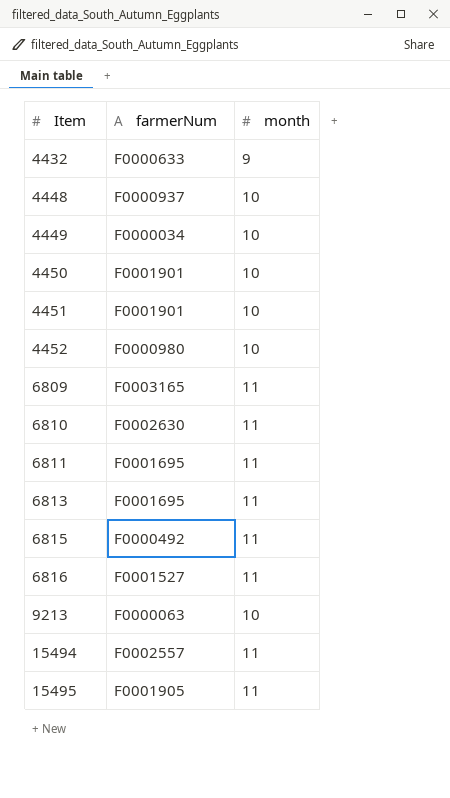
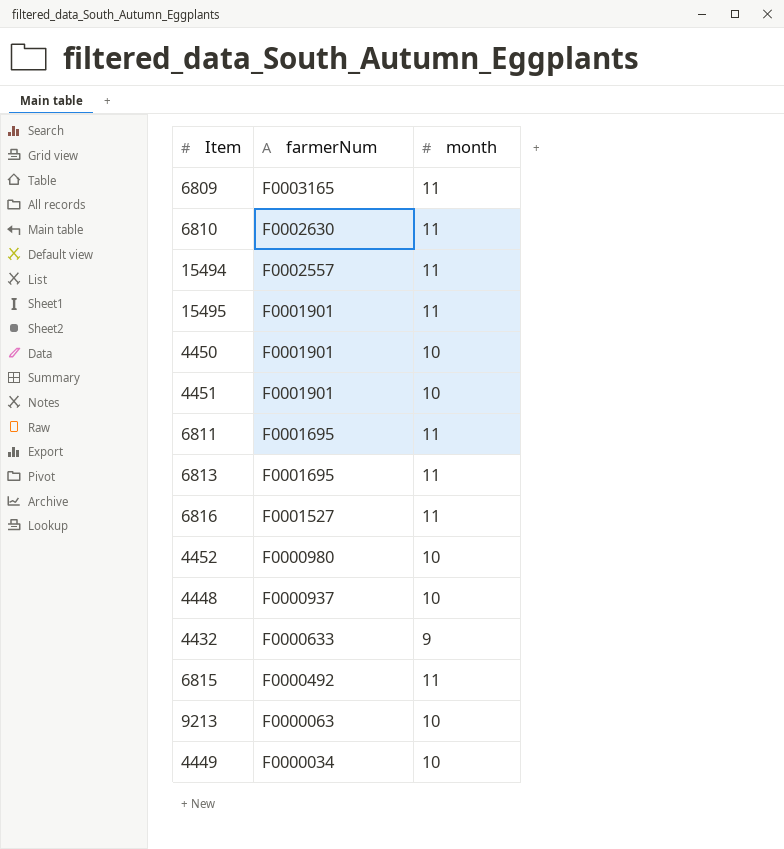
row order: Item ascending -> farmerNum descending
15495 | farmerNum: F0001905 -> F0001901

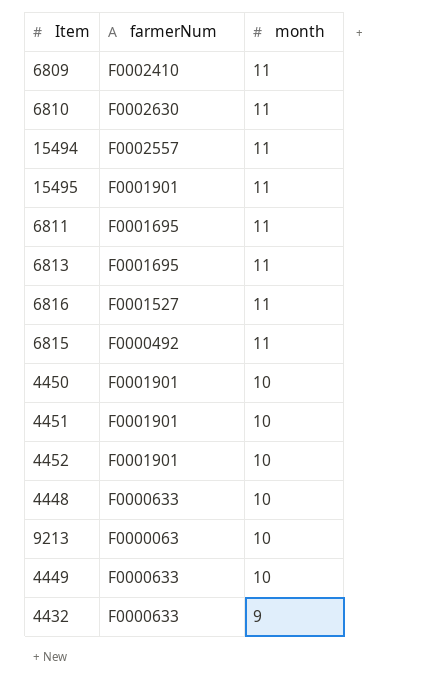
row order: farmerNum descending -> month descending
6809 | farmerNum: F0003165 -> F0002410
4452 | farmerNum: F0000980 -> F0001901
4448 | farmerNum: F0000937 -> F0000633
4449 | farmerNum: F0000034 -> F0000633

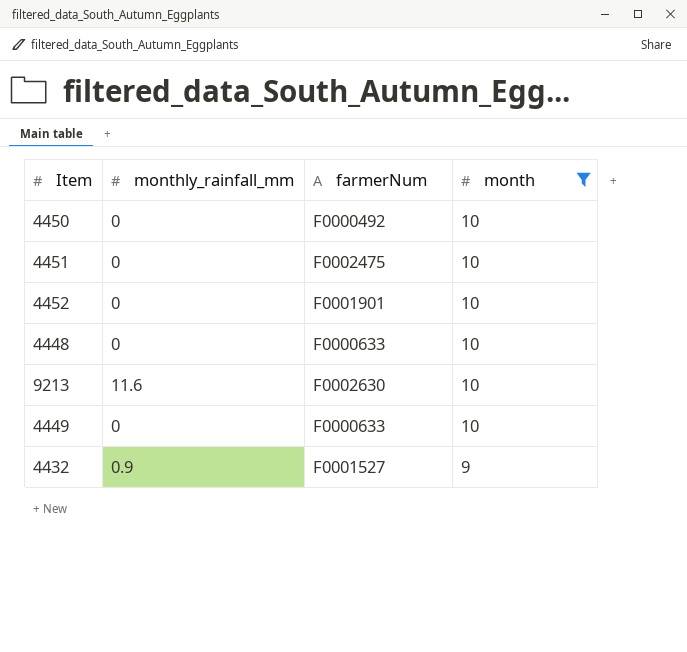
filter: none -> month != 11
column monthly_rainfall_mm | position: none -> 2
4450 | farmerNum: F0001901 -> F0000492
4451 | farmerNum: F0001901 -> F0002475
9213 | farmerNum: F0000063 -> F0002630
4432 | farmerNum: F0000633 -> F0001527

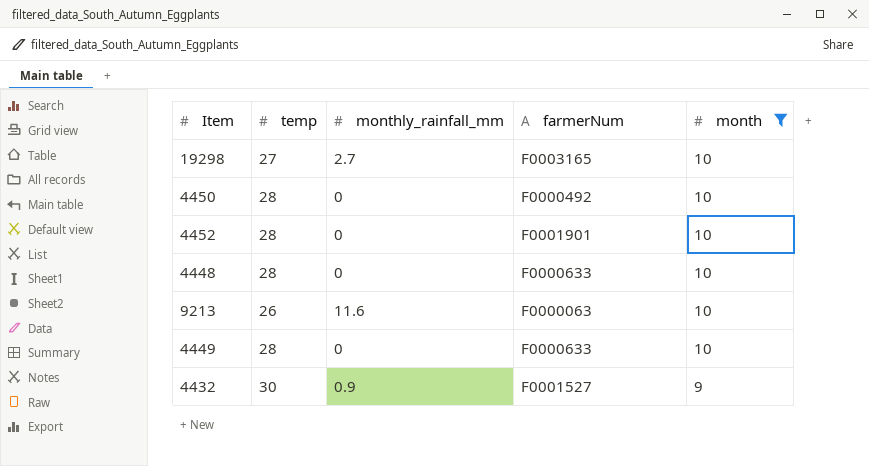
column temp | position: none -> 2
row 4451: 0 | F0002475 | 10 -> none
row 19298: none -> 27 | 2.7 | F0003165 | 10
9213 | farmerNum: F0002630 -> F0000063

